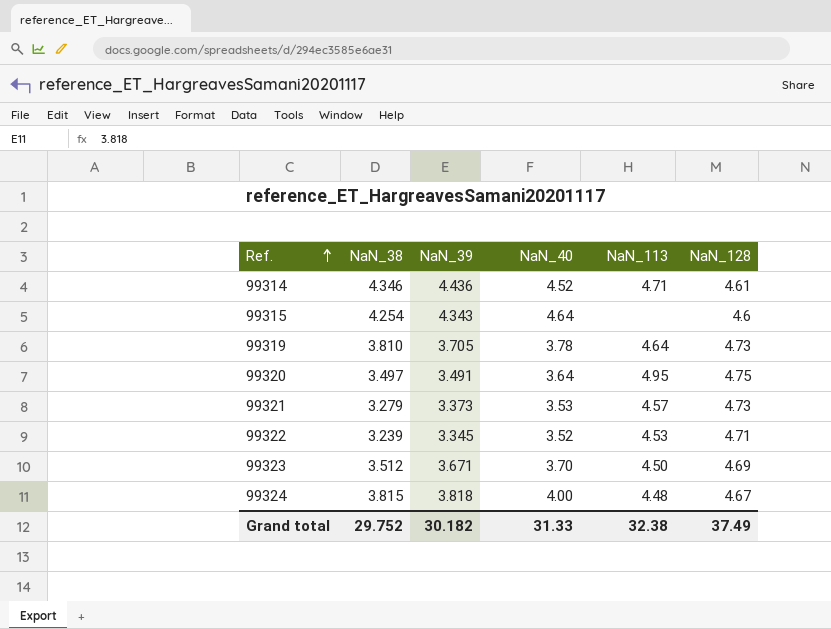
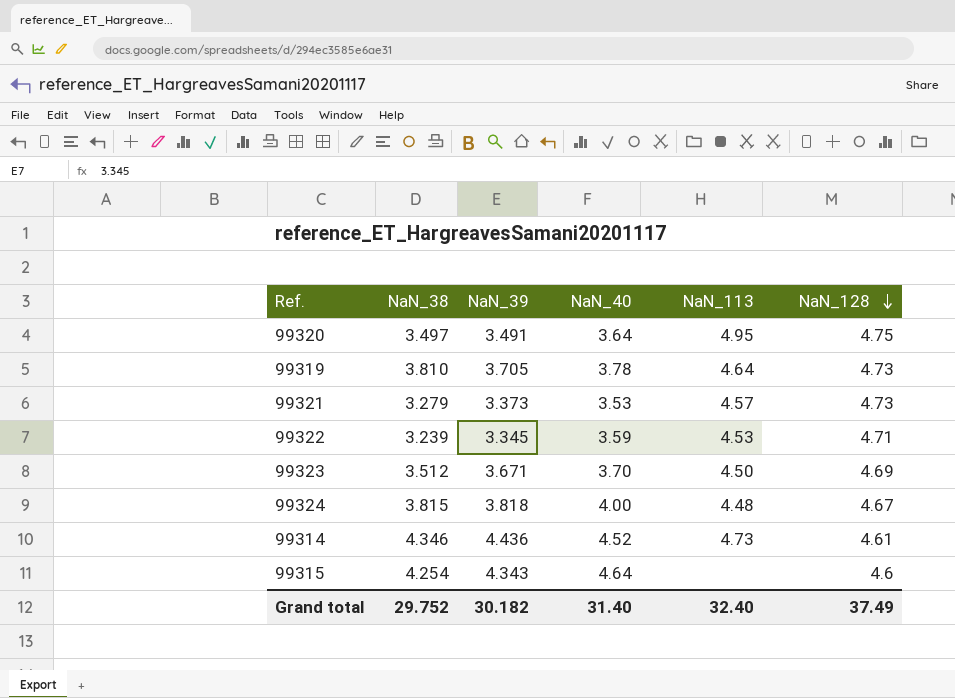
row order: Ref. ascending -> NaN_128 descending
99322 | NaN_40: 3.52 -> 3.59
99314 | NaN_113: 4.71 -> 4.73
Grand total | NaN_40: 31.33 -> 31.40
Grand total | NaN_113: 32.38 -> 32.40

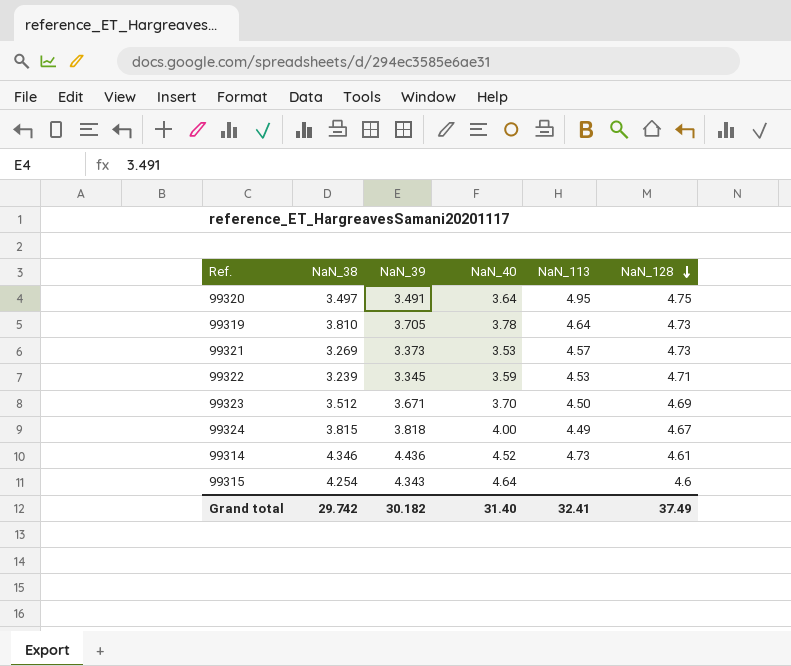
99321 | NaN_38: 3.279 -> 3.269
99324 | NaN_113: 4.48 -> 4.49
Grand total | NaN_38: 29.752 -> 29.742
Grand total | NaN_113: 32.40 -> 32.41

